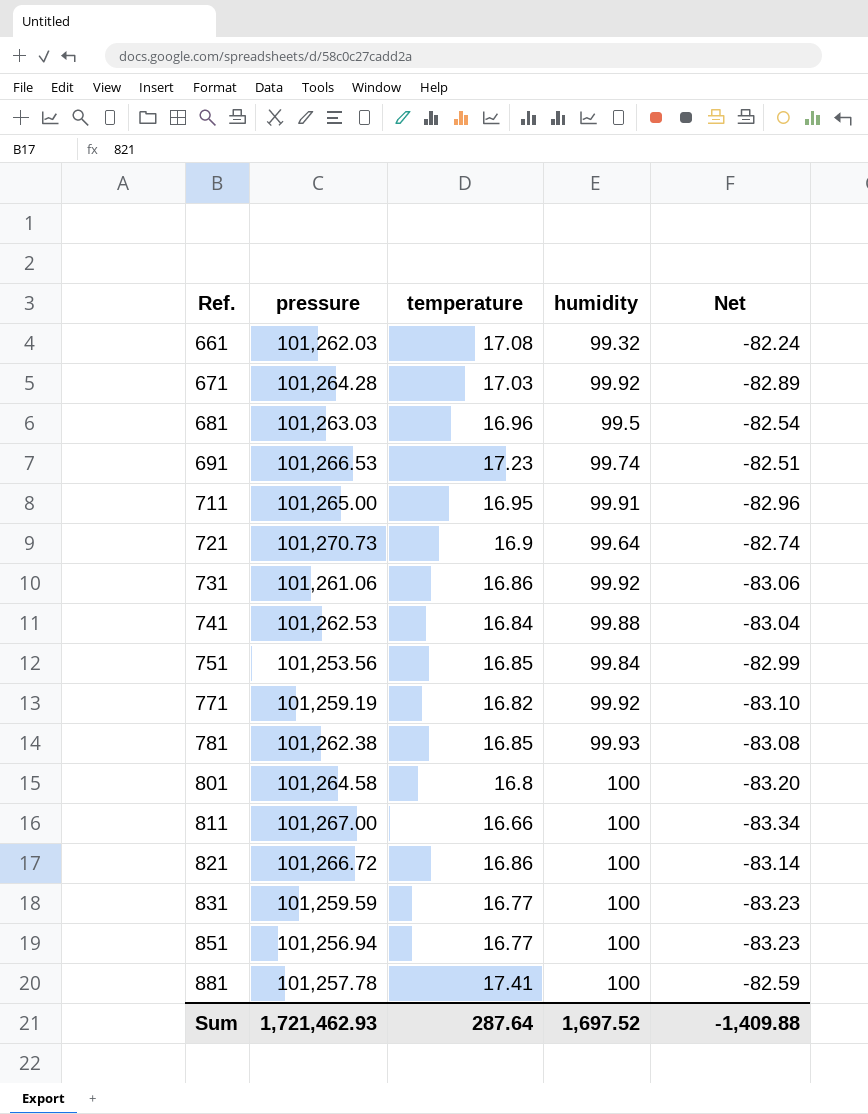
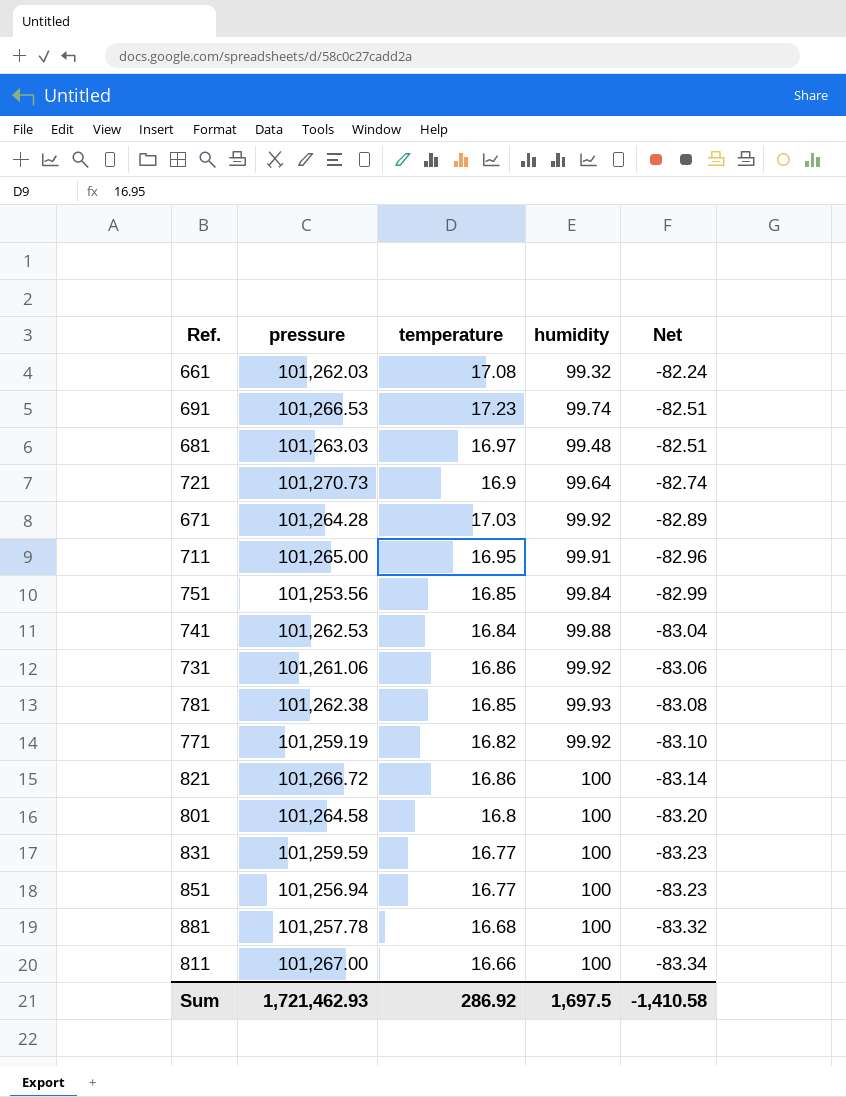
row order: Ref. ascending -> Net descending
681 | temperature: 16.96 -> 16.97
681 | humidity: 99.5 -> 99.48
681 | Net: -82.54 -> -82.51
881 | temperature: 17.41 -> 16.68
881 | Net: -82.59 -> -83.32
Sum | temperature: 287.64 -> 286.92
Sum | humidity: 1,697.52 -> 1,697.5
Sum | Net: -1,409.88 -> -1,410.58

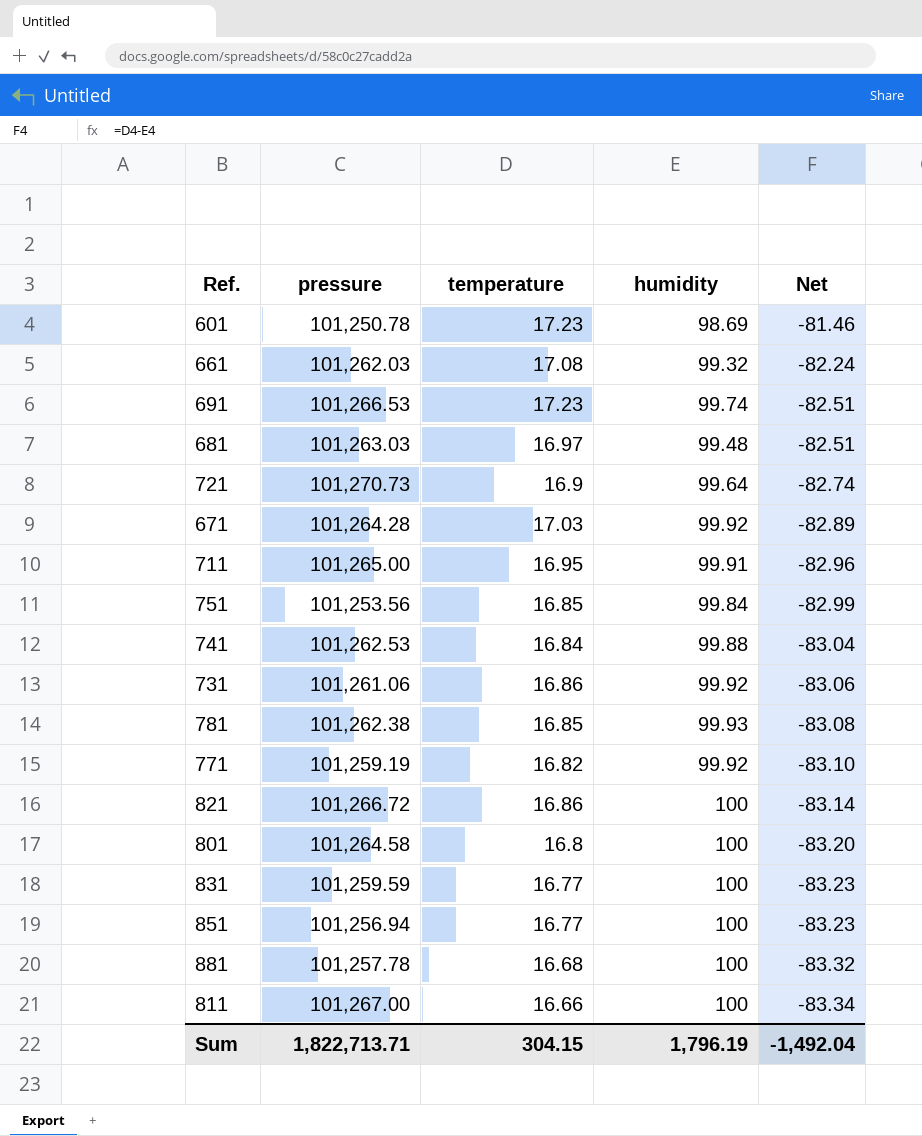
row 601: none -> 101,250.78 | 17.23 | 98.69 | -81.46
Sum | pressure: 1,721,462.93 -> 1,822,713.71
Sum | temperature: 286.92 -> 304.15
Sum | humidity: 1,697.5 -> 1,796.19
Sum | Net: -1,410.58 -> -1,492.04

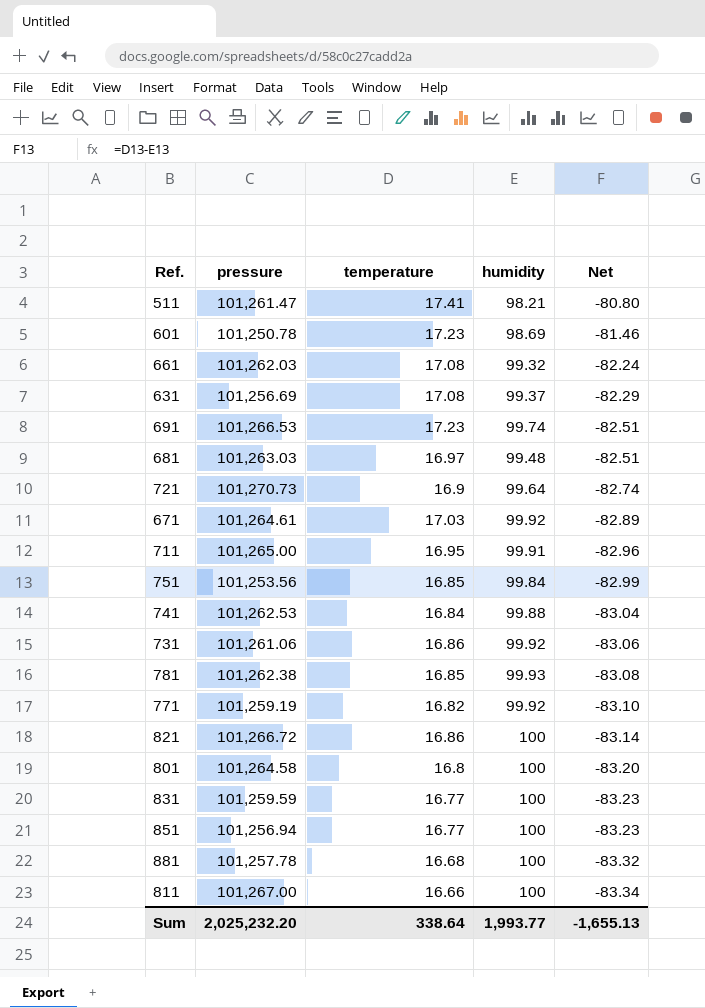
row 511: none -> 101,261.47 | 17.41 | 98.21 | -80.80
row 631: none -> 101,256.69 | 17.08 | 99.37 | -82.29
671 | pressure: 101,264.28 -> 101,264.61
Sum | pressure: 1,822,713.71 -> 2,025,232.20
Sum | temperature: 304.15 -> 338.64
Sum | humidity: 1,796.19 -> 1,993.77
Sum | Net: -1,492.04 -> -1,655.13

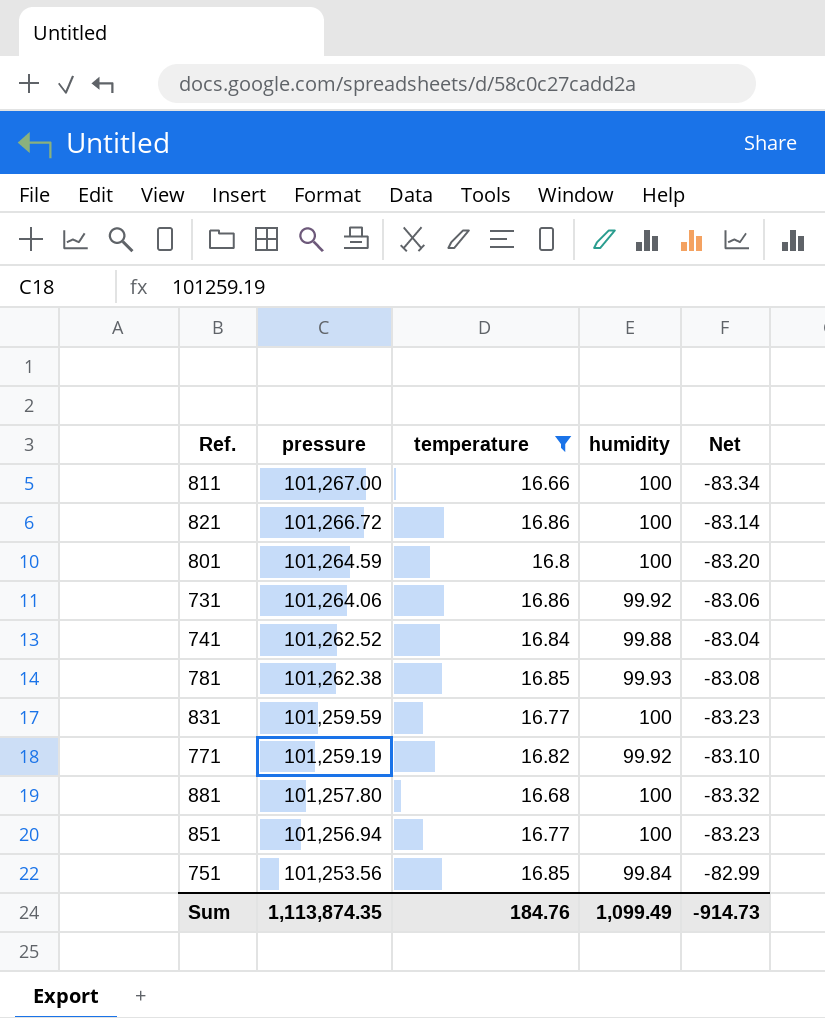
filter: none -> temperature <= 16.86
row order: Net descending -> pressure descending
801 | pressure: 101,264.58 -> 101,264.59
731 | pressure: 101,261.06 -> 101,264.06
741 | pressure: 101,262.53 -> 101,262.52
881 | pressure: 101,257.78 -> 101,257.80
Sum | pressure: 2,025,232.20 -> 1,113,874.35
Sum | temperature: 338.64 -> 184.76
Sum | humidity: 1,993.77 -> 1,099.49
Sum | Net: -1,655.13 -> -914.73

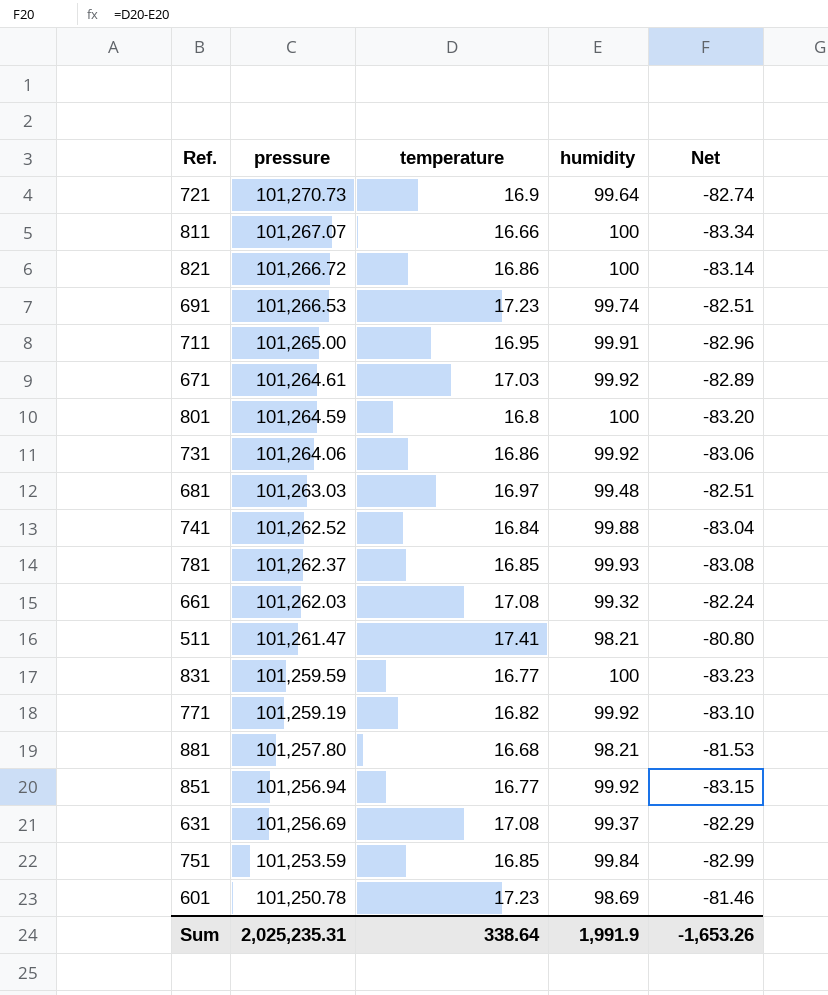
filter: temperature <= 16.86 -> none
811 | pressure: 101,267.00 -> 101,267.07
781 | pressure: 101,262.38 -> 101,262.37
881 | humidity: 100 -> 98.21
881 | Net: -83.32 -> -81.53
851 | humidity: 100 -> 99.92
851 | Net: -83.23 -> -83.15
751 | pressure: 101,253.56 -> 101,253.59
Sum | pressure: 1,113,874.35 -> 2,025,235.31
Sum | temperature: 184.76 -> 338.64
Sum | humidity: 1,099.49 -> 1,991.9
Sum | Net: -914.73 -> -1,653.26

